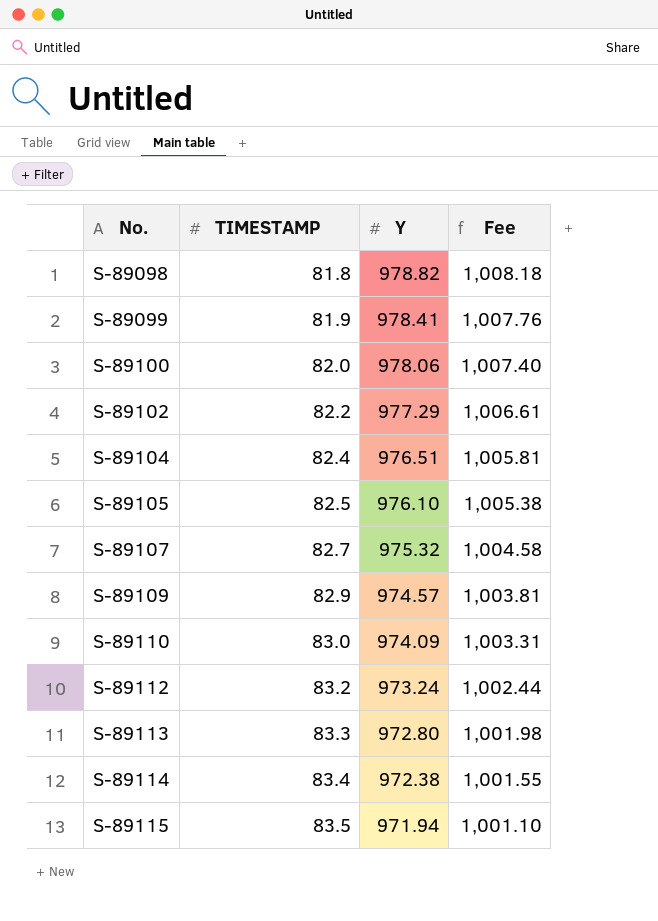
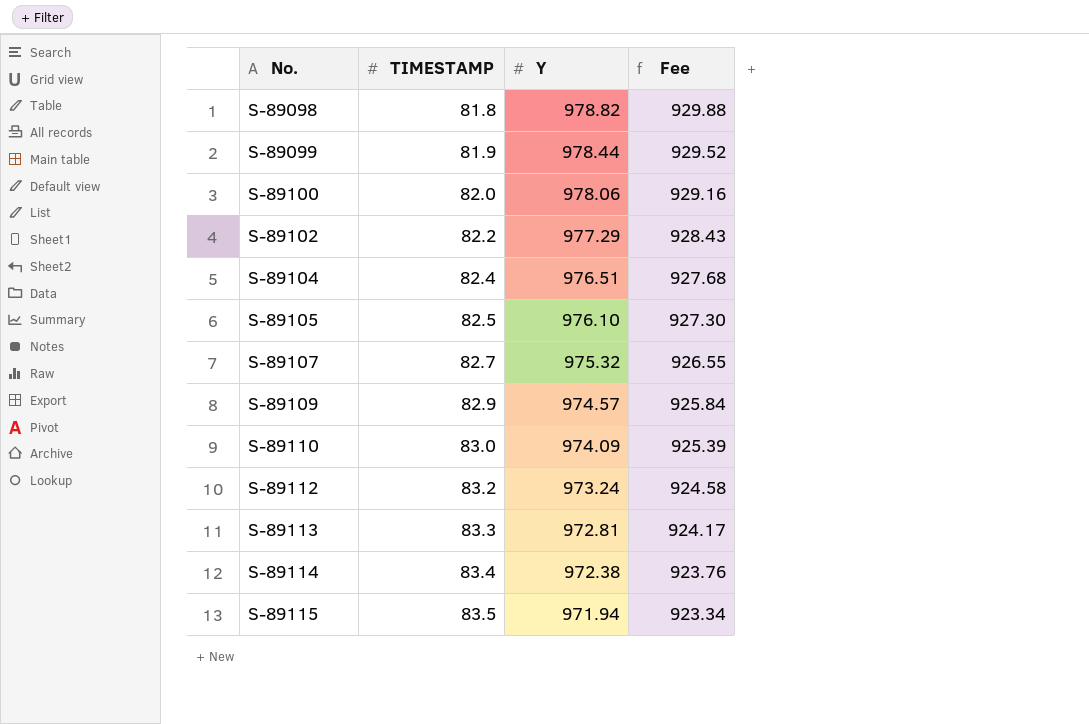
column Fee | formula: [Y] * 1.03 -> [Y] * 0.95
S-89099 | Y: 978.41 -> 978.44
S-89113 | Y: 972.80 -> 972.81

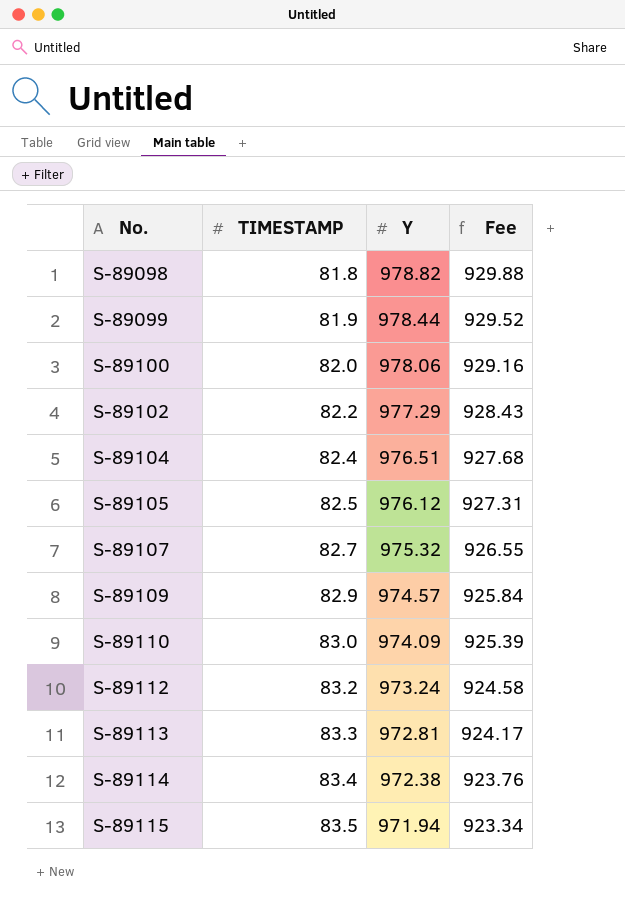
S-89105 | Y: 976.10 -> 976.12
S-89105 | Fee: 927.30 -> 927.31

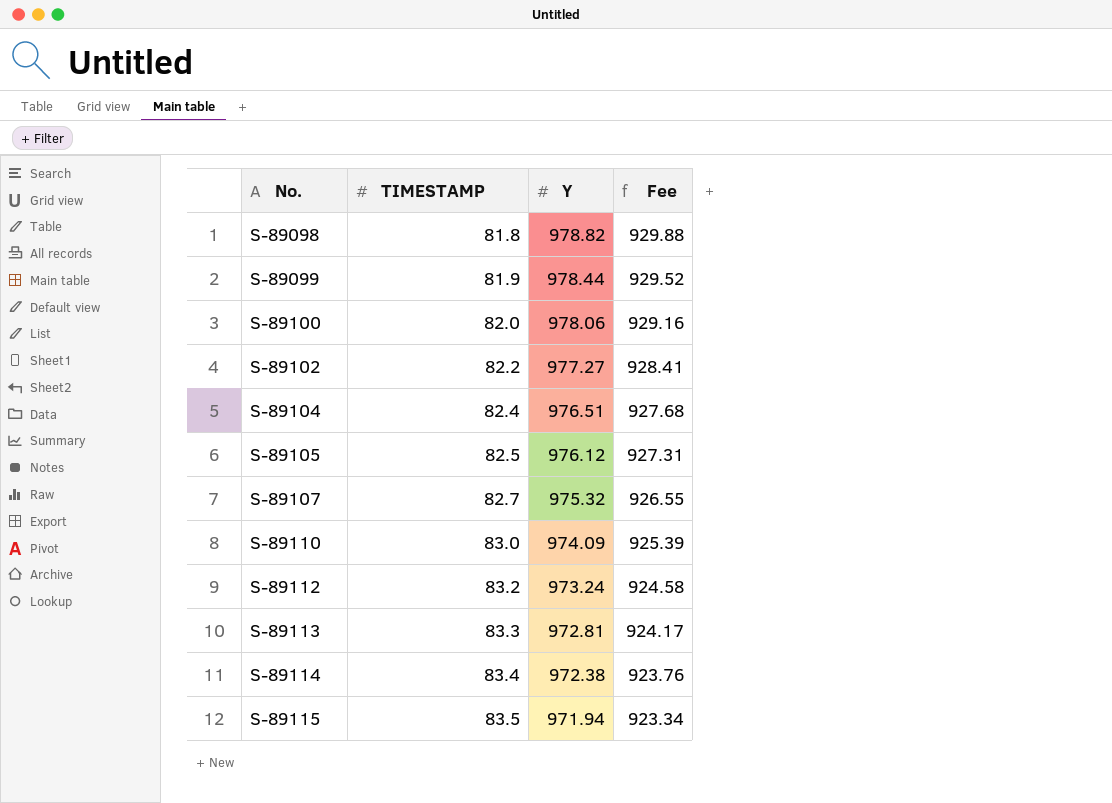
row S-89109: 82.9 | 974.57 | 925.84 -> none
S-89102 | Y: 977.29 -> 977.27
S-89102 | Fee: 928.43 -> 928.41

